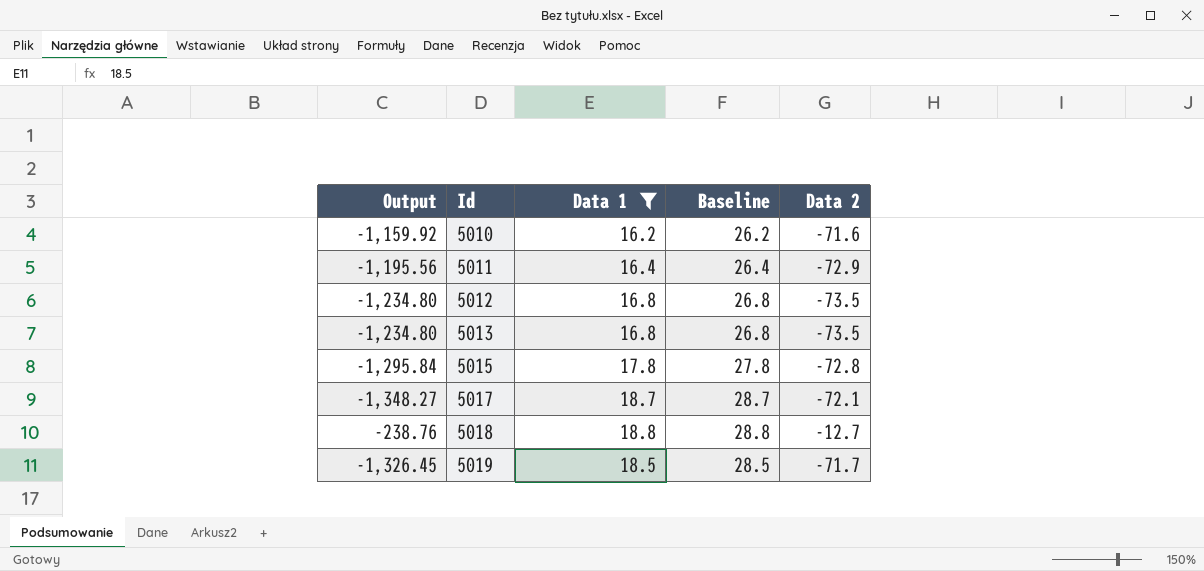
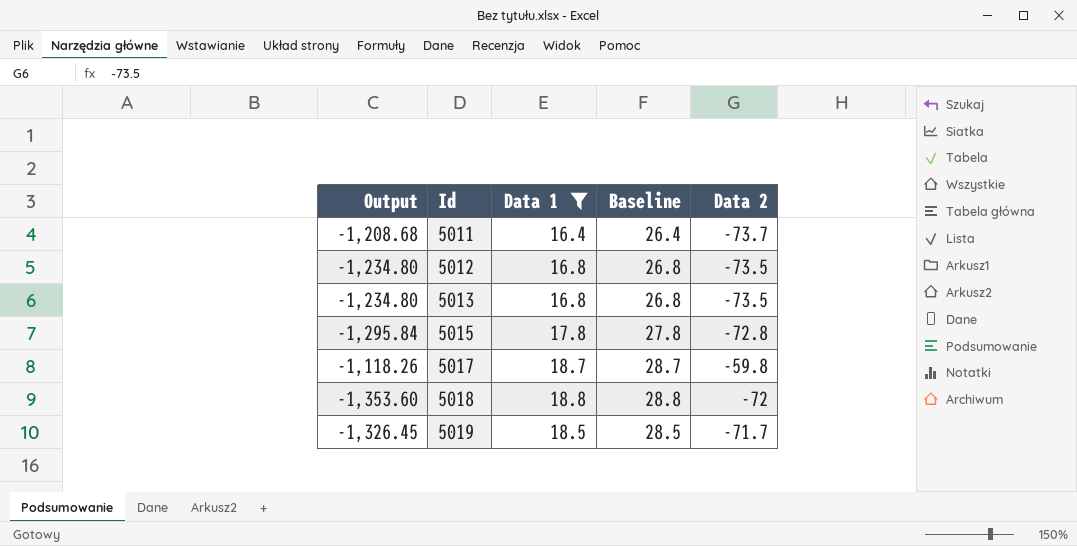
row 5010: -1,159.92 | 16.2 | 26.2 | -71.6 -> none
5011 | Output: -1,195.56 -> -1,208.68
5011 | Data 2: -72.9 -> -73.7
5017 | Output: -1,348.27 -> -1,118.26
5017 | Data 2: -72.1 -> -59.8
5018 | Output: -238.76 -> -1,353.60
5018 | Data 2: -12.7 -> -72

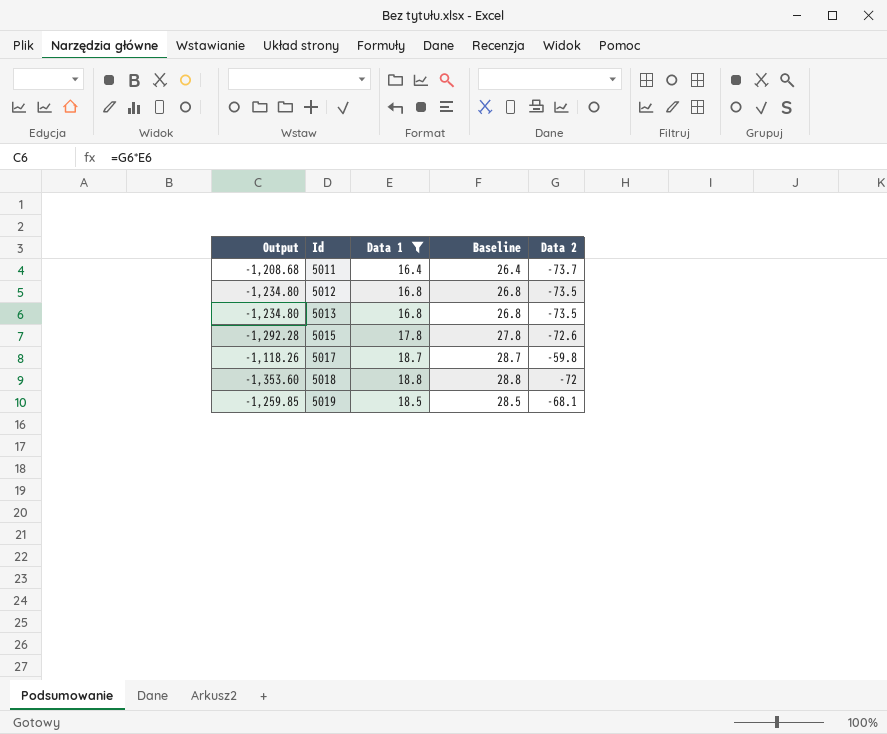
5015 | Output: -1,295.84 -> -1,292.28
5015 | Data 2: -72.8 -> -72.6
5019 | Output: -1,326.45 -> -1,259.85
5019 | Data 2: -71.7 -> -68.1

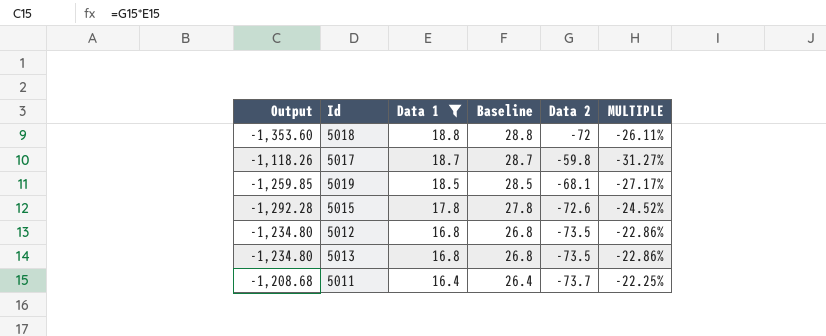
row order: Id ascending -> Data 1 descending
column MULTIPLE | formula: none -> [Data 1] / [Data 2]

